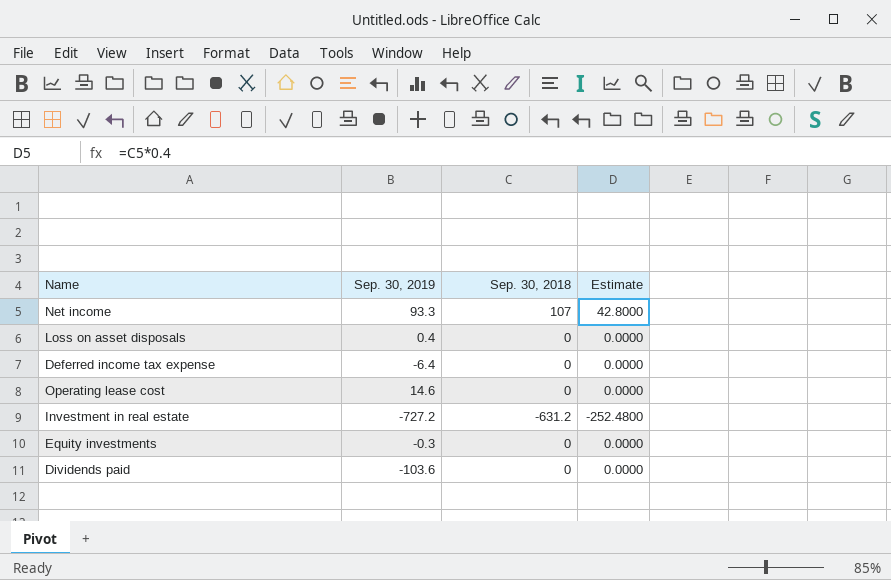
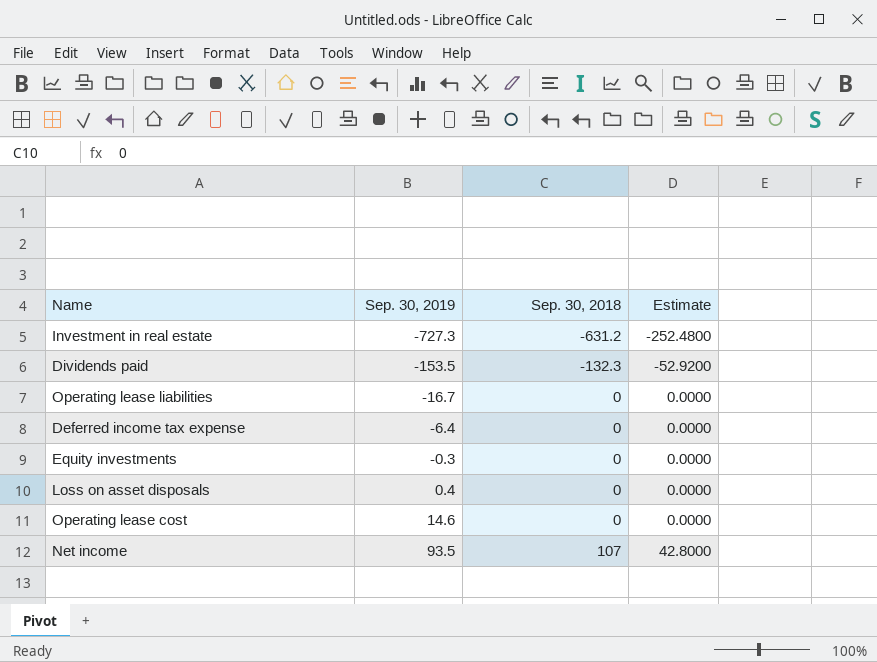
row order: none -> Sep. 30, 2019 ascending
Investment in real estate | Sep. 30, 2019: -727.2 -> -727.3
Dividends paid | Sep. 30, 2019: -103.6 -> -153.5
Dividends paid | Sep. 30, 2018: 0 -> -132.3
Dividends paid | Estimate: 0.0000 -> -52.9200
row Operating lease liabilities: none -> -16.7 | 0 | 0.0000
Net income | Sep. 30, 2019: 93.3 -> 93.5

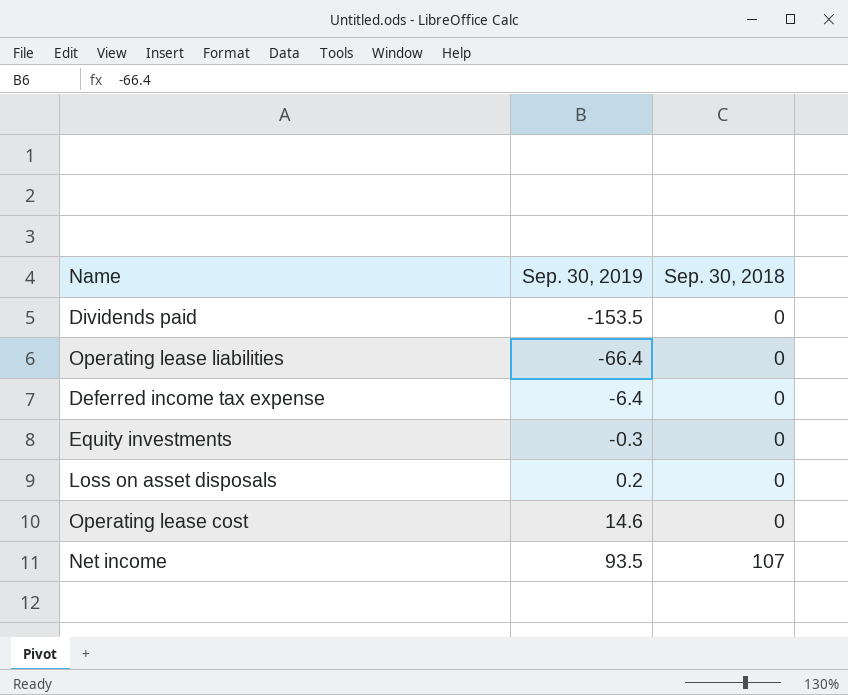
column Estimate | formula: [Sep. 30, 2018] * 0.4 -> none
row Investment in real estate: -727.3 | -631.2 | -252.4800 -> none
Dividends paid | Sep. 30, 2018: -132.3 -> 0
Operating lease liabilities | Sep. 30, 2019: -16.7 -> -66.4
Loss on asset disposals | Sep. 30, 2019: 0.4 -> 0.2

